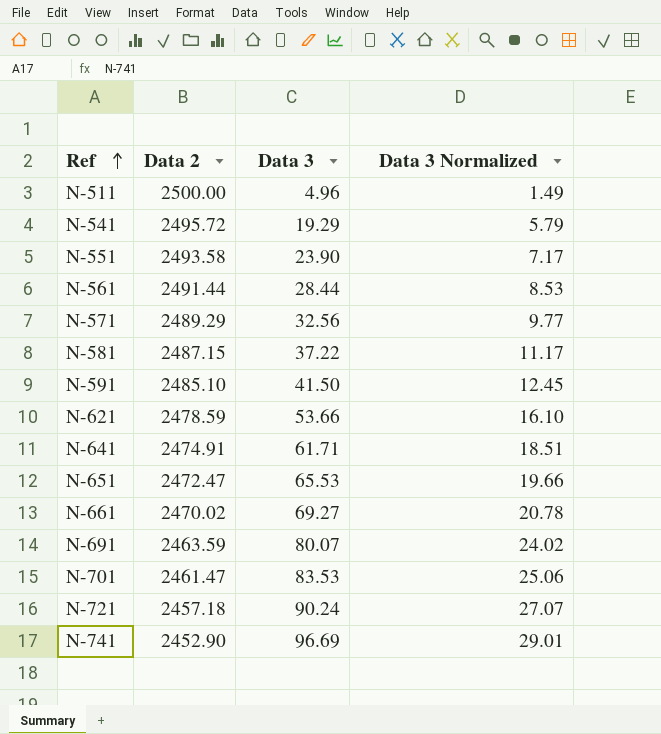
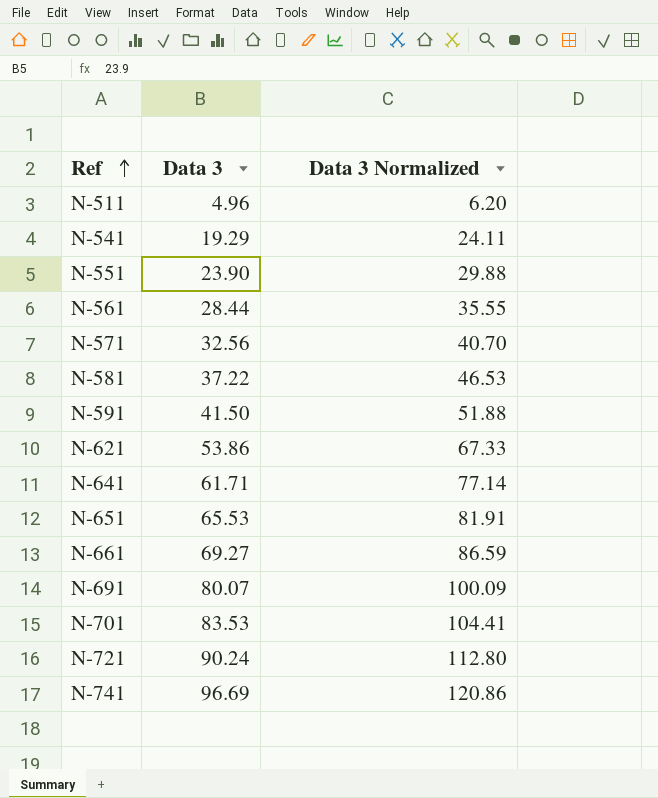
column Data 2 | position: 2 -> none
column Data 3 Normalized | formula: [Data 3] * 0.3 -> [Data 3] * 1.25
N-621 | Data 3: 53.66 -> 53.86

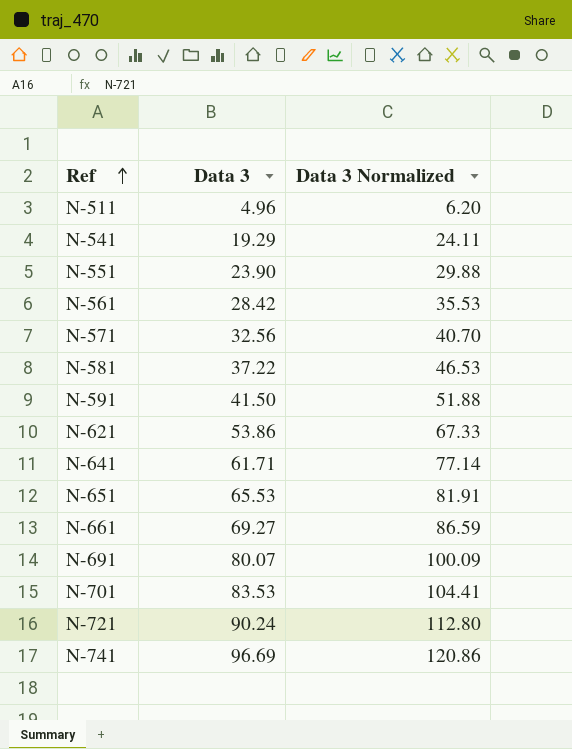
N-561 | Data 3: 28.44 -> 28.42
N-561 | Data 3 Normalized: 35.55 -> 35.53

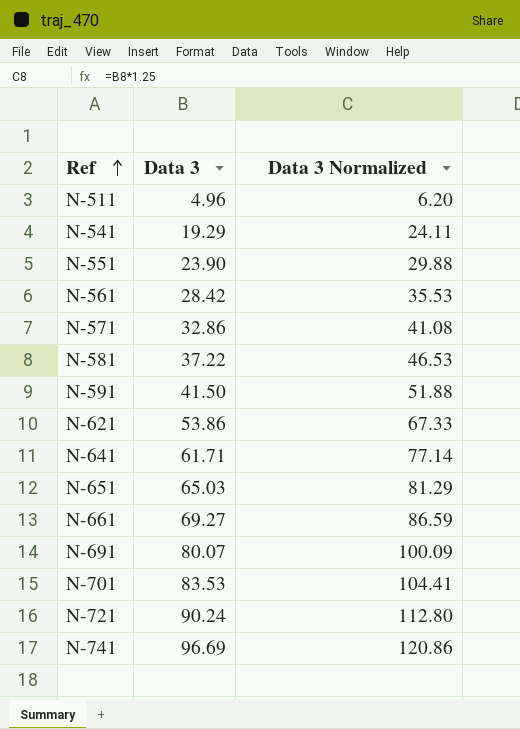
N-571 | Data 3: 32.56 -> 32.86
N-571 | Data 3 Normalized: 40.70 -> 41.08
N-651 | Data 3: 65.53 -> 65.03
N-651 | Data 3 Normalized: 81.91 -> 81.29

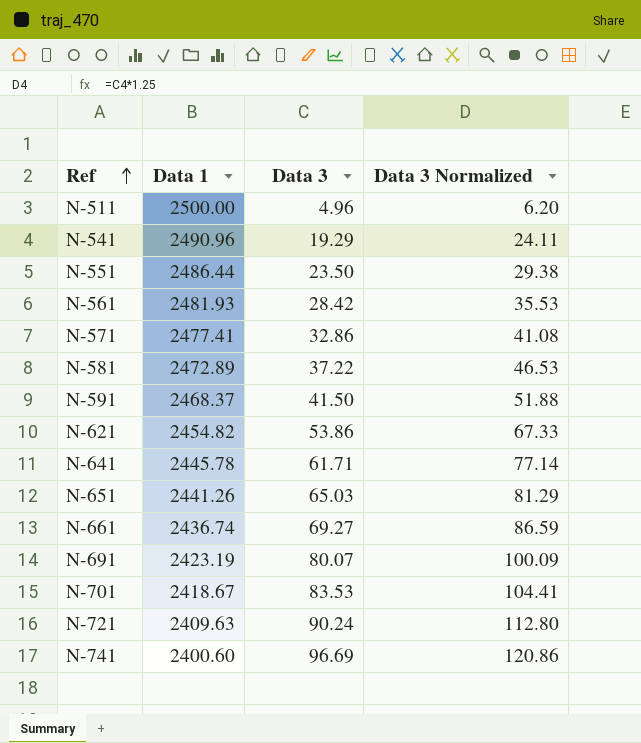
column Data 1 | position: none -> 2
N-551 | Data 3: 23.90 -> 23.50
N-551 | Data 3 Normalized: 29.88 -> 29.38

